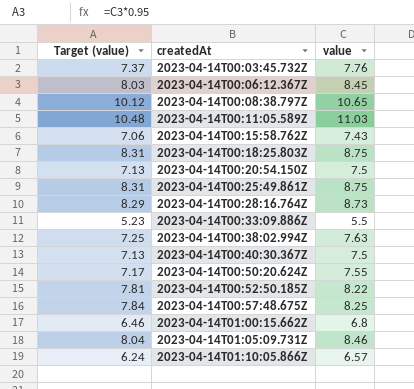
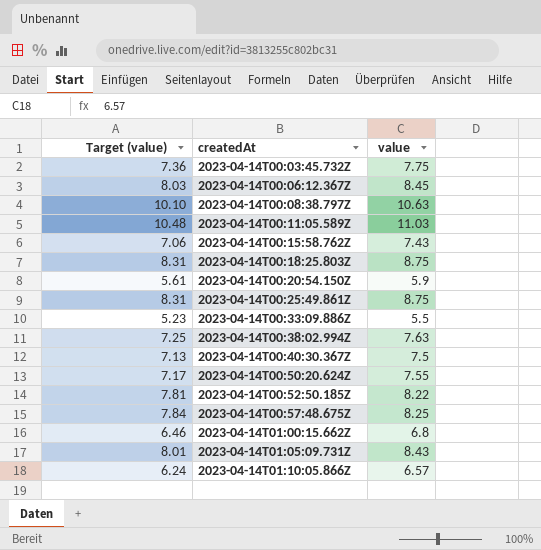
row 2023-04-14T00:28:16.764Z: 8.29 | 8.73 -> none
2023-04-14T00:03:45.732Z | Target (value): 7.37 -> 7.36
2023-04-14T00:03:45.732Z | value: 7.76 -> 7.75
2023-04-14T00:08:38.797Z | Target (value): 10.12 -> 10.10
2023-04-14T00:08:38.797Z | value: 10.65 -> 10.63
2023-04-14T00:20:54.150Z | Target (value): 7.13 -> 5.61
2023-04-14T00:20:54.150Z | value: 7.5 -> 5.9
2023-04-14T01:05:09.731Z | Target (value): 8.04 -> 8.01
2023-04-14T01:05:09.731Z | value: 8.46 -> 8.43

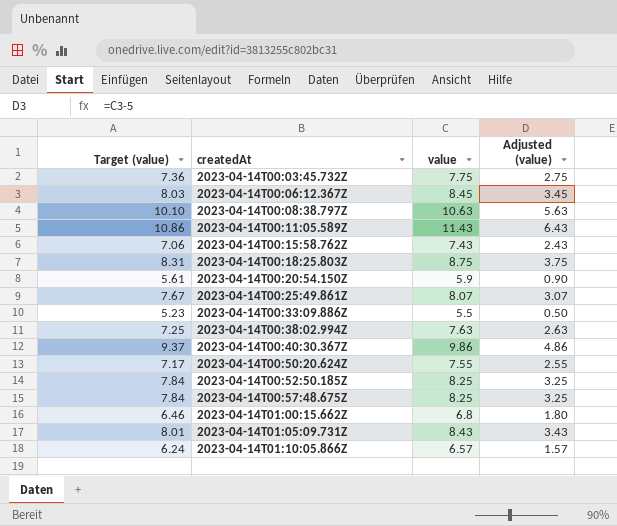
column Adjusted (value) | formula: none -> [value] - 5
2023-04-14T00:11:05.589Z | Target (value): 10.48 -> 10.86
2023-04-14T00:11:05.589Z | value: 11.03 -> 11.43
2023-04-14T00:25:49.861Z | Target (value): 8.31 -> 7.67
2023-04-14T00:25:49.861Z | value: 8.75 -> 8.07
2023-04-14T00:40:30.367Z | Target (value): 7.13 -> 9.37
2023-04-14T00:40:30.367Z | value: 7.5 -> 9.86
2023-04-14T00:52:50.185Z | Target (value): 7.81 -> 7.84
2023-04-14T00:52:50.185Z | value: 8.22 -> 8.25

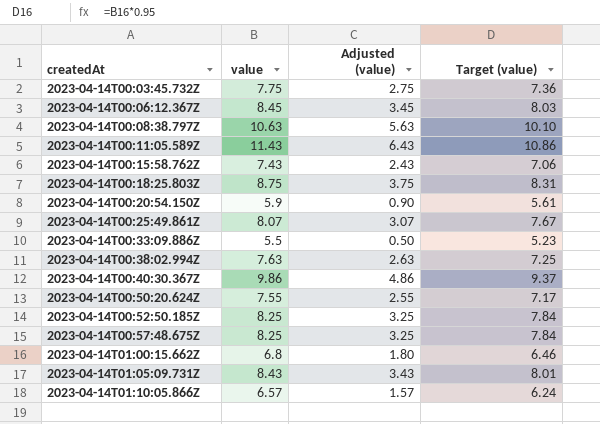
column Target (value) | position: 1 -> 4

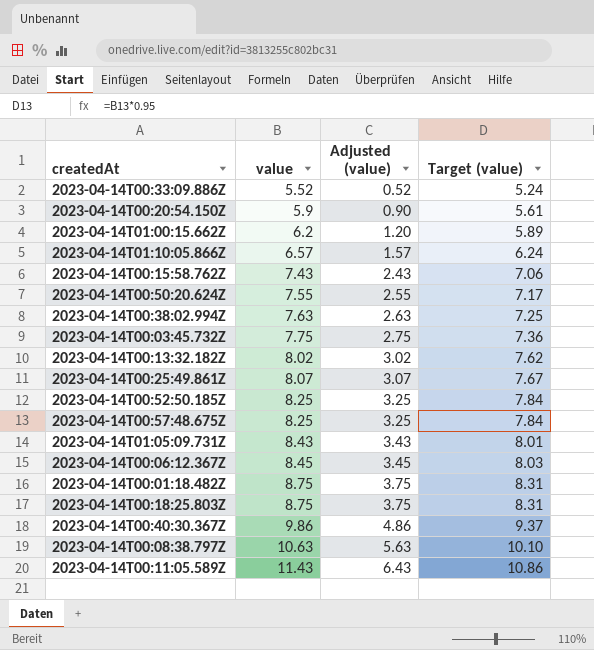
row order: createdAt ascending -> value ascending
2023-04-14T00:33:09.886Z | value: 5.5 -> 5.52
2023-04-14T00:33:09.886Z | Adjusted (value): 0.50 -> 0.52
2023-04-14T00:33:09.886Z | Target (value): 5.23 -> 5.24
2023-04-14T01:00:15.662Z | value: 6.8 -> 6.2
2023-04-14T01:00:15.662Z | Adjusted (value): 1.80 -> 1.20
2023-04-14T01:00:15.662Z | Target (value): 6.46 -> 5.89
row 2023-04-14T00:13:32.182Z: none -> 8.02 | 3.02 | 7.62
row 2023-04-14T00:01:18.482Z: none -> 8.75 | 3.75 | 8.31

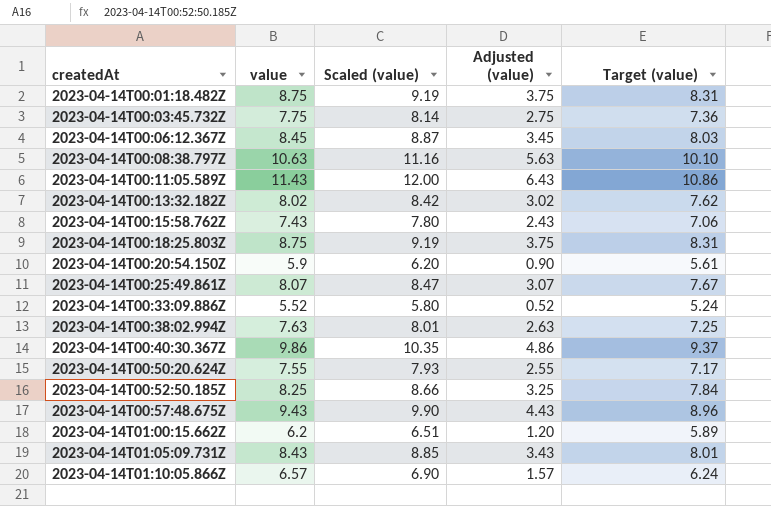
row order: value ascending -> createdAt ascending
column Scaled (value) | formula: none -> [value] * 1.05
2023-04-14T00:57:48.675Z | value: 8.25 -> 9.43
2023-04-14T00:57:48.675Z | Adjusted (value): 3.25 -> 4.43
2023-04-14T00:57:48.675Z | Target (value): 7.84 -> 8.96

